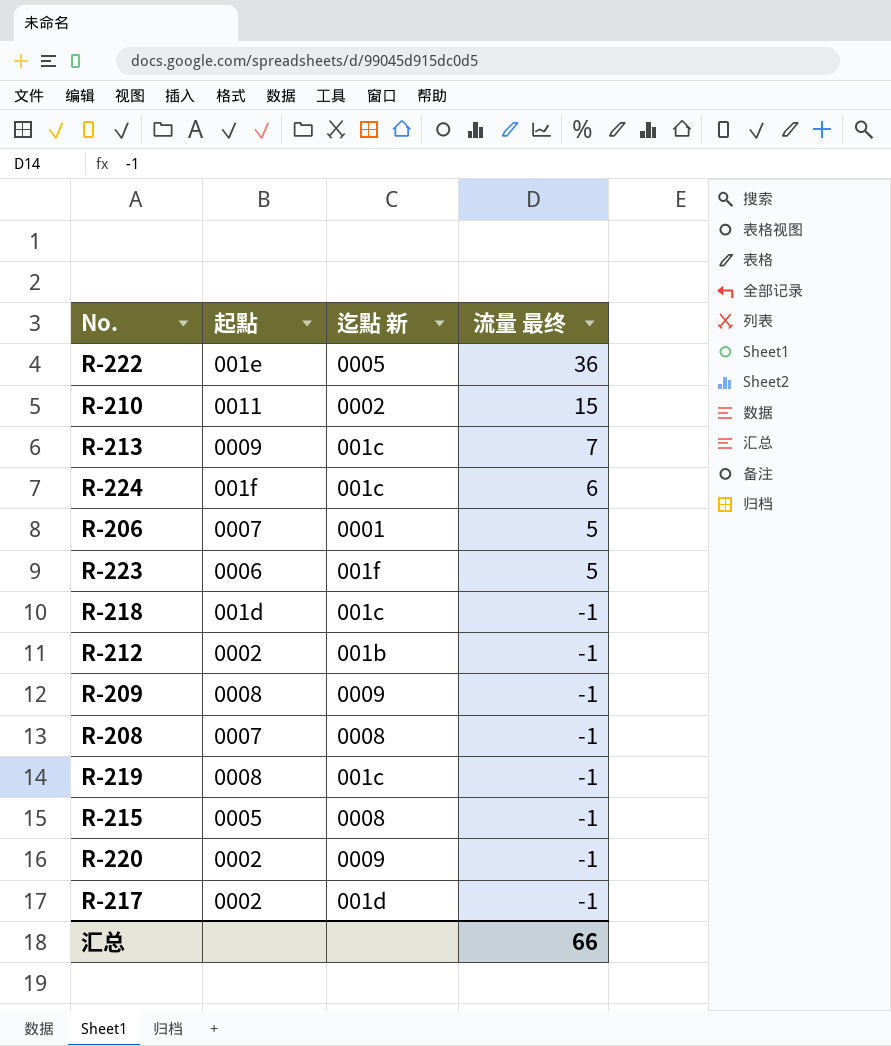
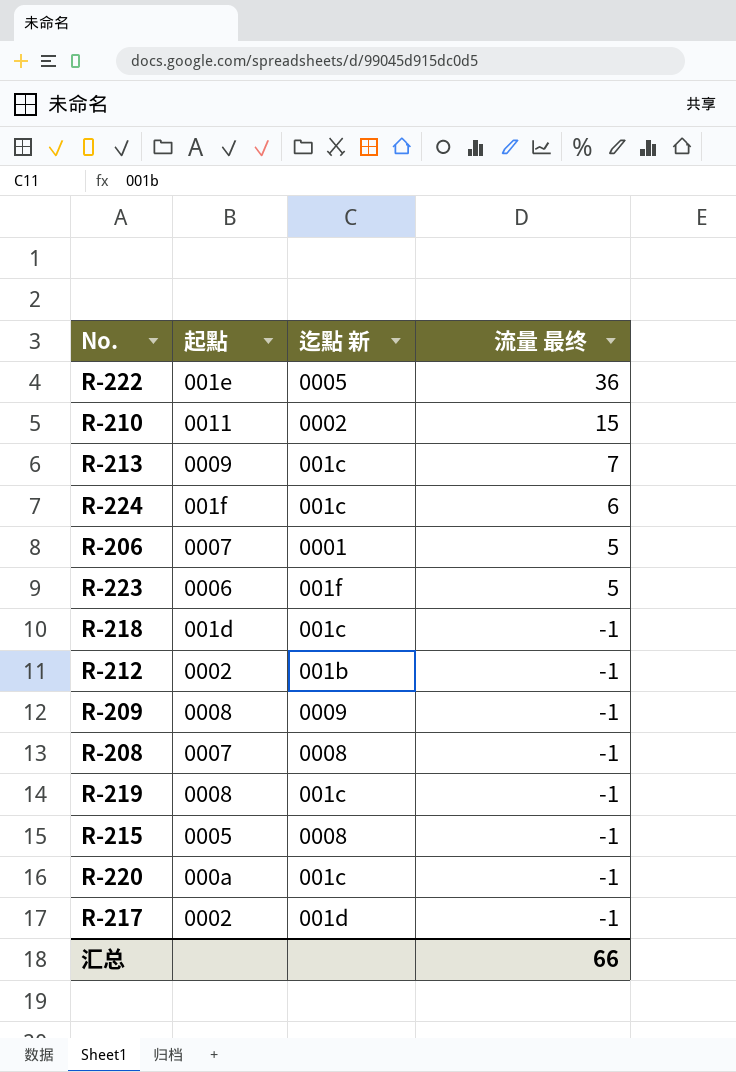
R-220 | 起點: 0002 -> 000a
R-220 | 迄點 新: 0009 -> 001c

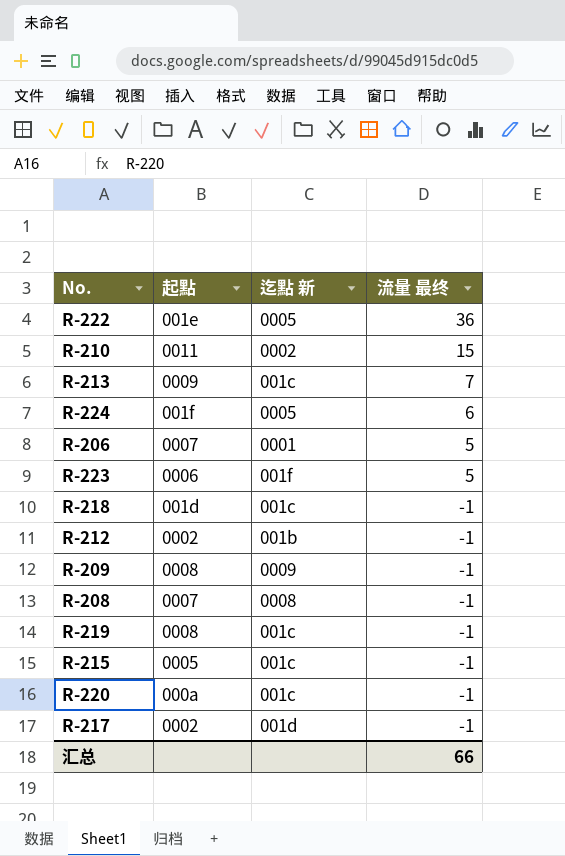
R-224 | 迄點 新: 001c -> 0005
R-215 | 迄點 新: 0008 -> 001c

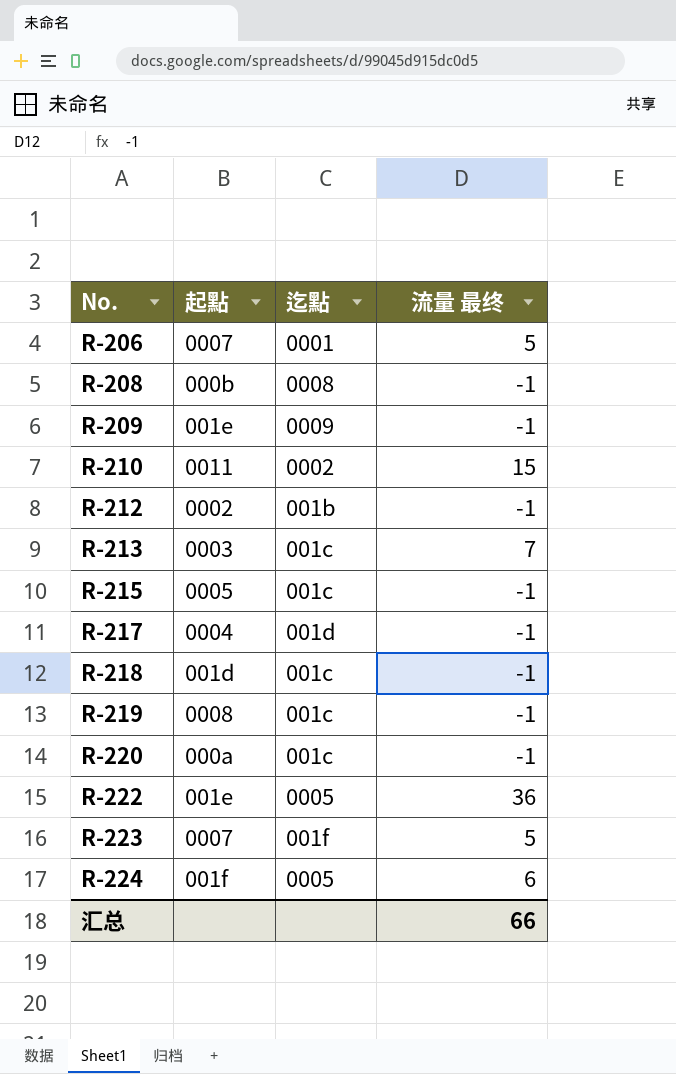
row order: 流量 最终 descending -> No. ascending
column name: 迄點 新 -> 迄點
R-208 | 起點: 0007 -> 000b
R-209 | 起點: 0008 -> 001e
R-213 | 起點: 0009 -> 0003
R-217 | 起點: 0002 -> 0004
R-223 | 起點: 0006 -> 0007

